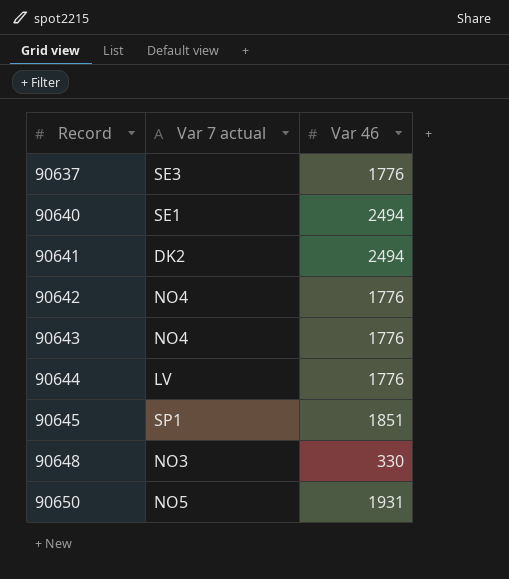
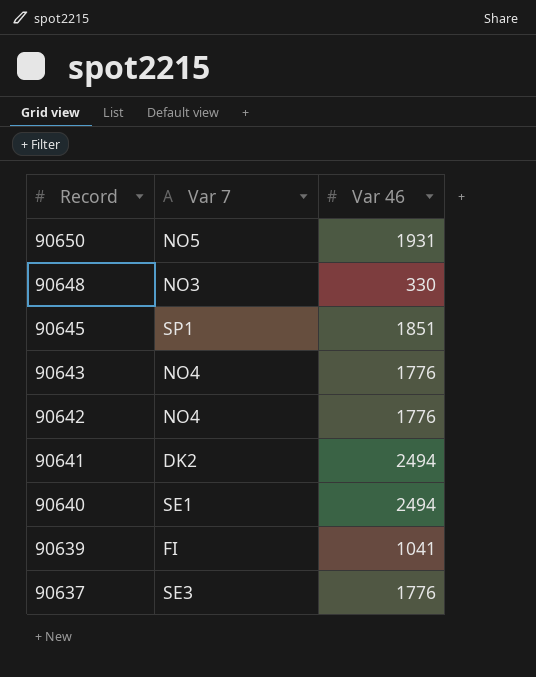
row order: Record ascending -> Record descending
column name: Var 7 actual -> Var 7
row 90644: LV | 1776 -> none
row 90639: none -> FI | 1041

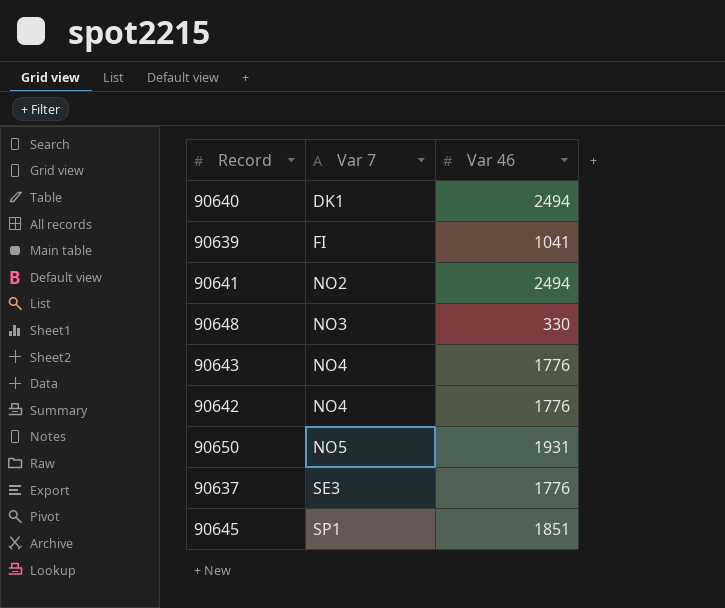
row order: Record descending -> Var 7 ascending
90640 | Var 7: SE1 -> DK1
90641 | Var 7: DK2 -> NO2

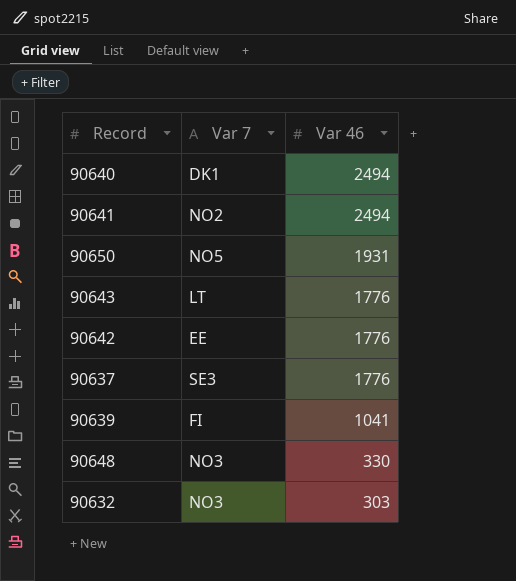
row order: Var 7 ascending -> Var 46 descending
row 90645: SP1 | 1851 -> none
90643 | Var 7: NO4 -> LT
90642 | Var 7: NO4 -> EE
row 90632: none -> NO3 | 303

